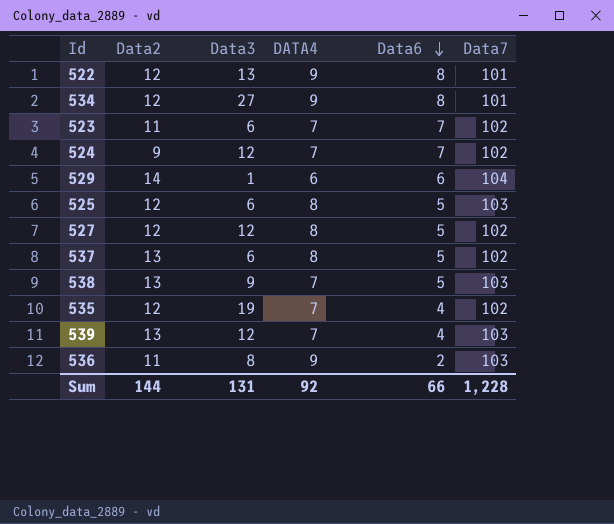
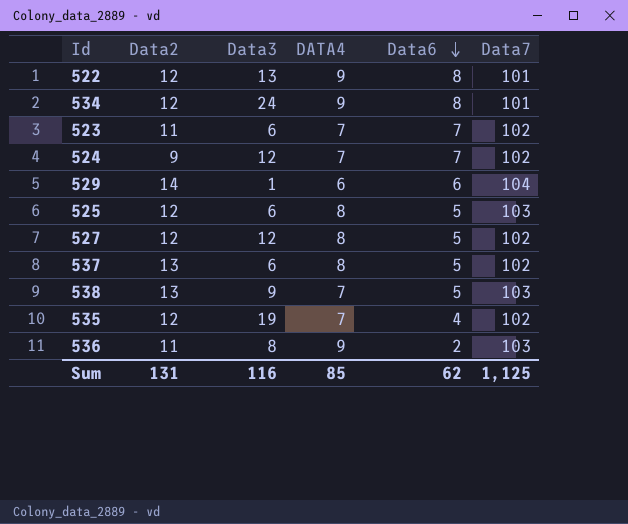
row 539: 13 | 12 | 7 | 4 | 103 -> none
534 | Data3: 27 -> 24
Sum | Data2: 144 -> 131
Sum | Data3: 131 -> 116
Sum | DATA4: 92 -> 85
Sum | Data6: 66 -> 62
Sum | Data7: 1,228 -> 1,125

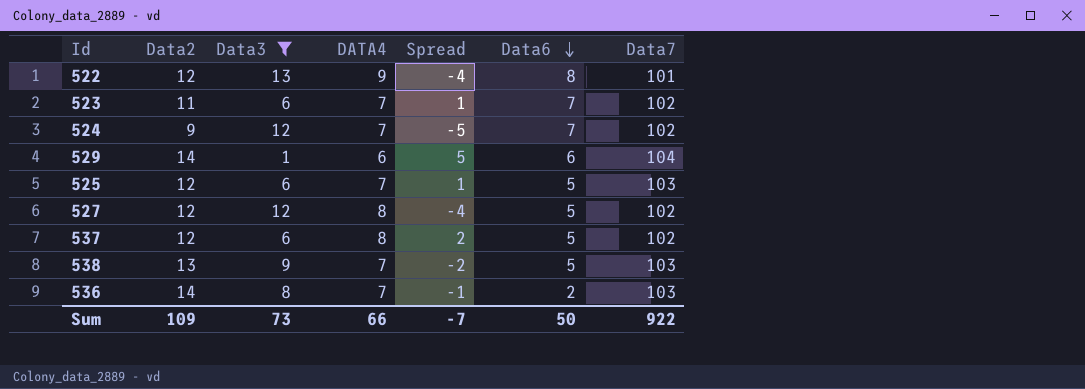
filter: none -> Data3 <= 13
column Spread | formula: none -> [DATA4] - [Data3]
525 | DATA4: 8 -> 7
537 | Data2: 13 -> 12
536 | Data2: 11 -> 14
536 | DATA4: 9 -> 7
Sum | Data2: 131 -> 109
Sum | Data3: 116 -> 73
Sum | DATA4: 85 -> 66
Sum | Data6: 62 -> 50
Sum | Data7: 1,125 -> 922

